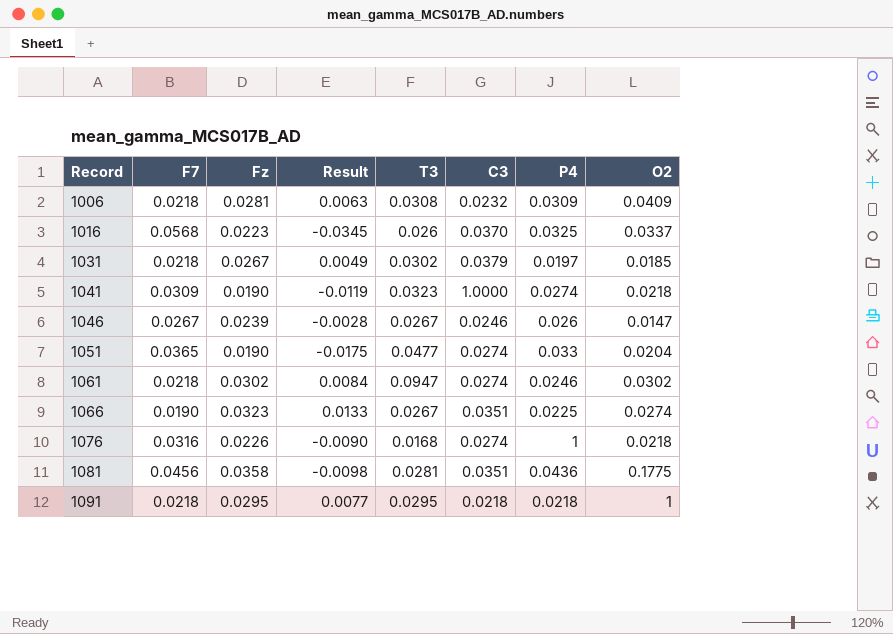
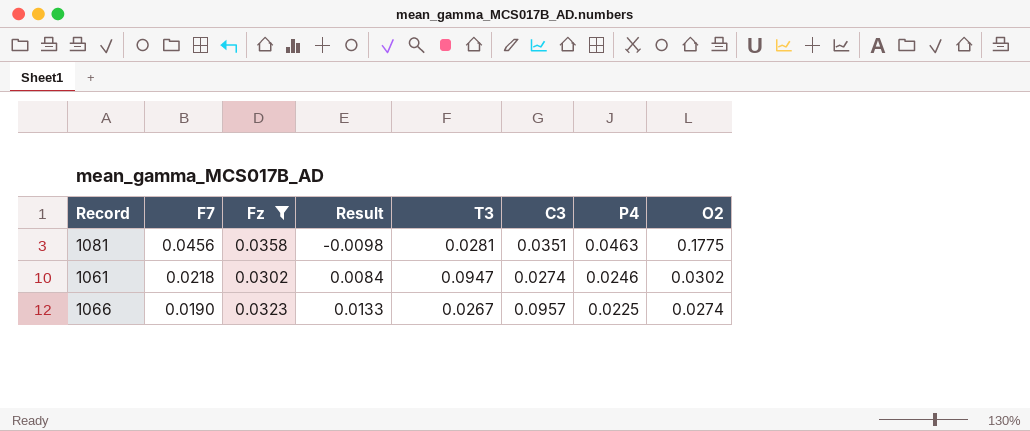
filter: none -> Fz >= 0.0302
row order: Record ascending -> F7 descending
1081 | P4: 0.0436 -> 0.0463
1066 | C3: 0.0351 -> 0.0957

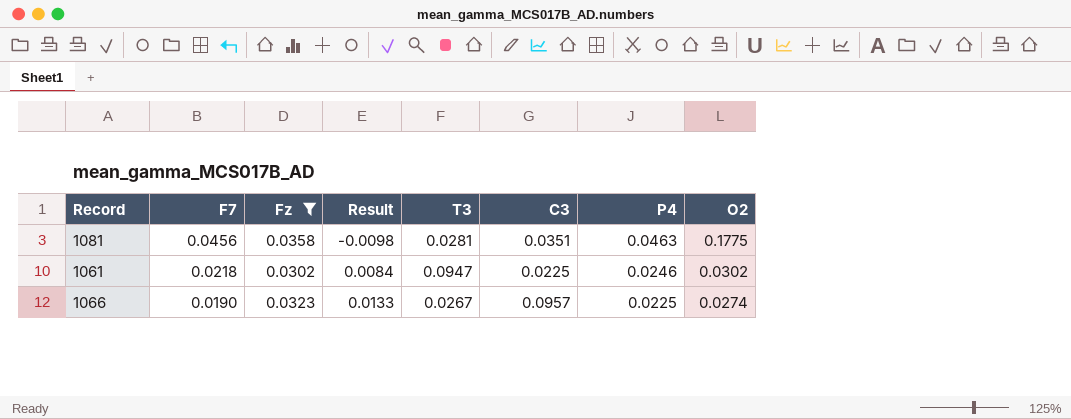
1061 | C3: 0.0274 -> 0.0225

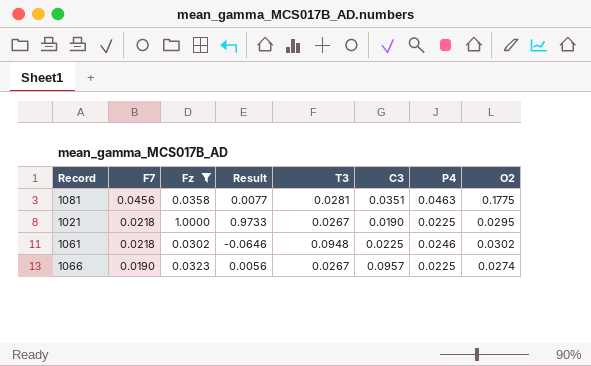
column Result | formula: [Fz] - [F7] -> [Fz] - [T3]
row 1021: none -> 0.0218 | 1.0000 | 0.9733 | 0.0267 | 0.0190 | 0.0225 | 0.0295
1061 | T3: 0.0947 -> 0.0948

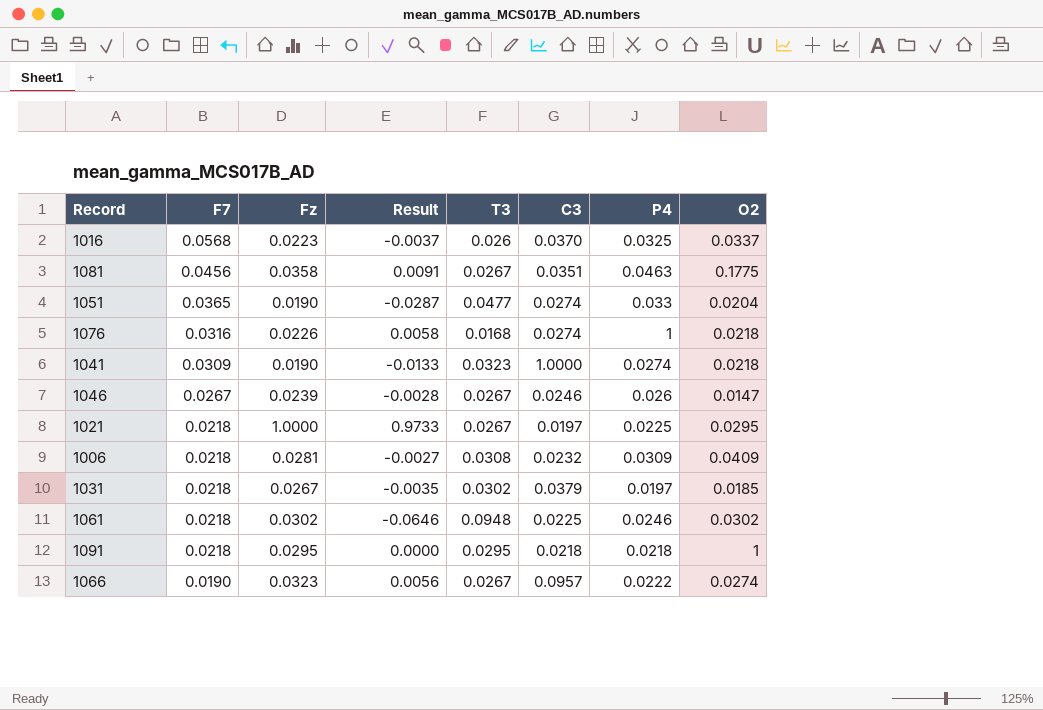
filter: Fz >= 0.0302 -> none
1081 | Result: 0.0077 -> 0.0091
1081 | T3: 0.0281 -> 0.0267
1021 | C3: 0.0190 -> 0.0197
1066 | P4: 0.0225 -> 0.0222

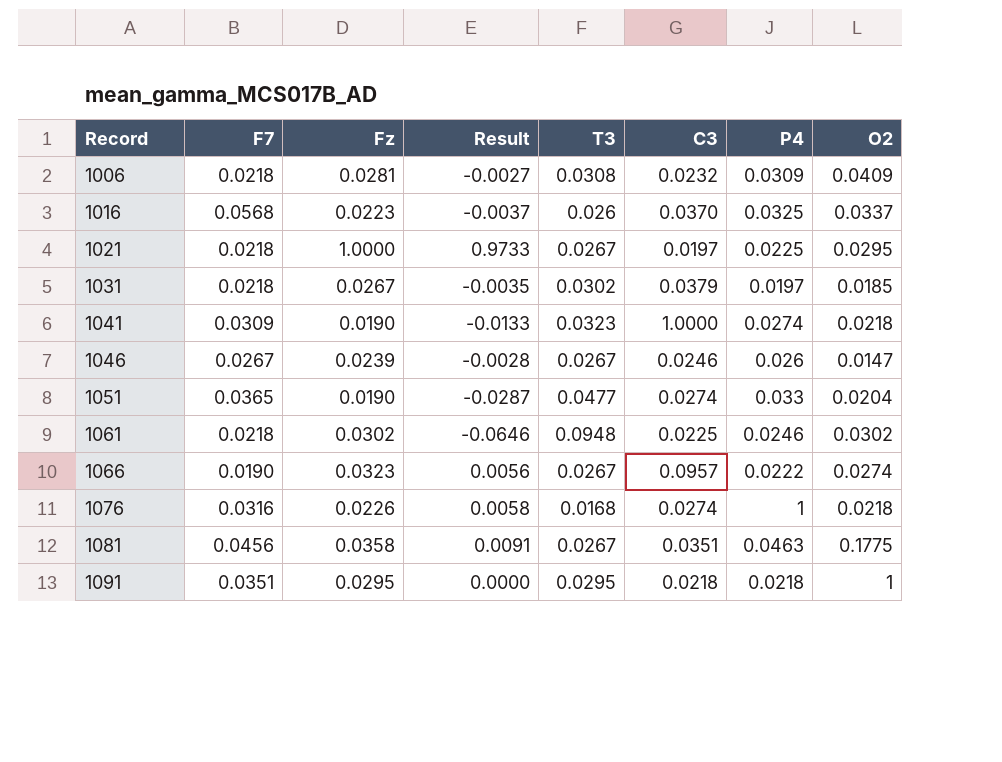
row order: F7 descending -> Record ascending
1091 | F7: 0.0218 -> 0.0351

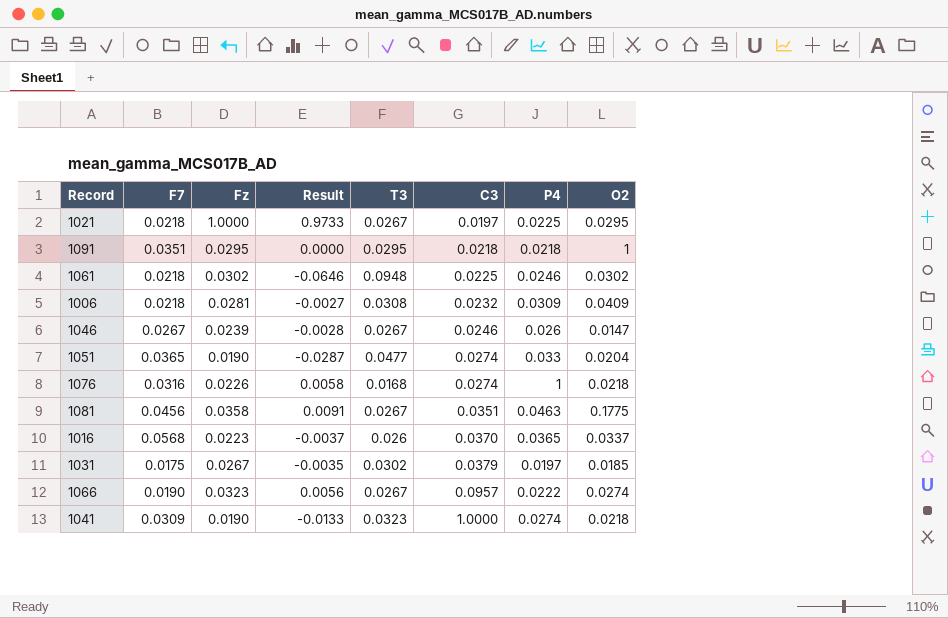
row order: Record ascending -> C3 ascending
1016 | P4: 0.0325 -> 0.0365
1031 | F7: 0.0218 -> 0.0175

